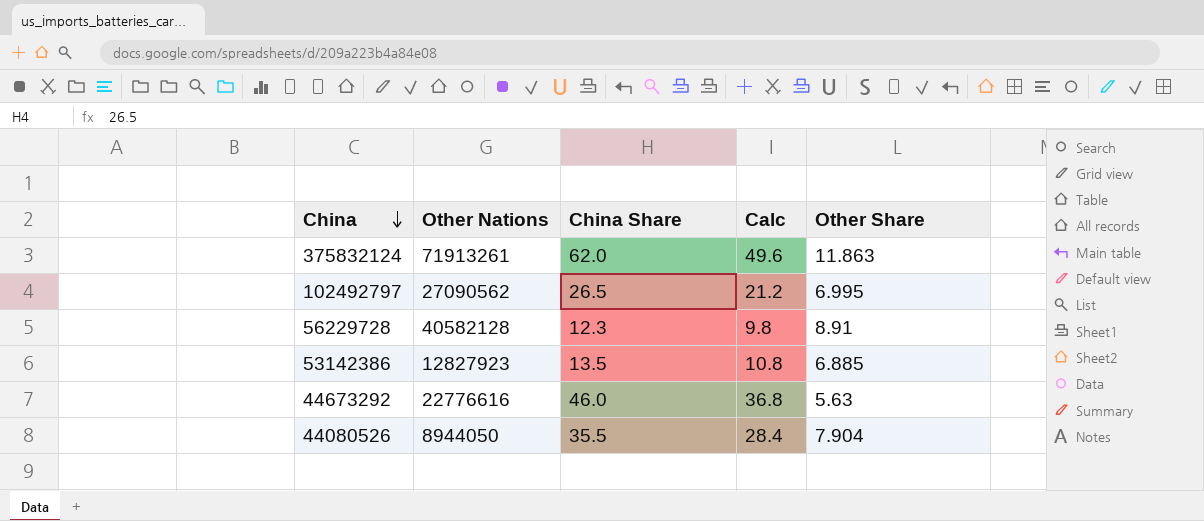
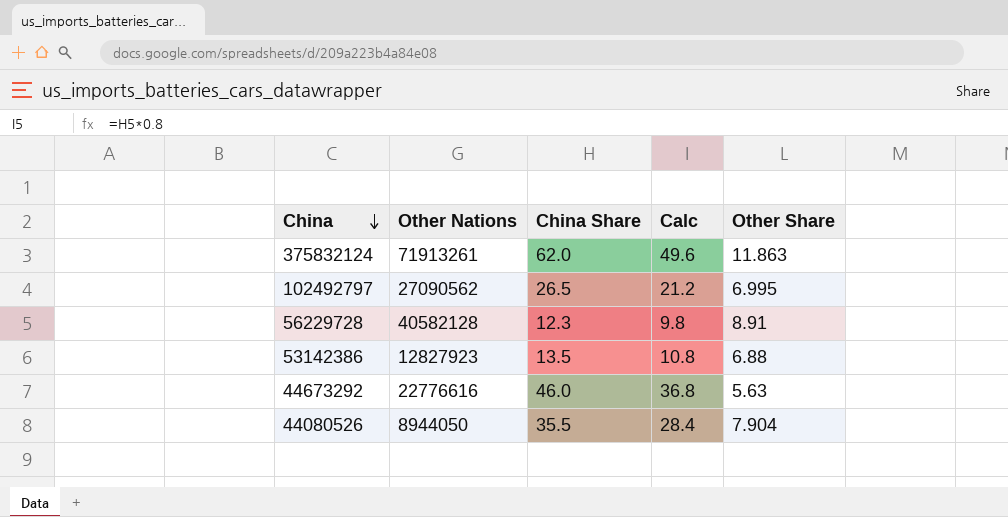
53142386 | Other Share: 6.885 -> 6.88

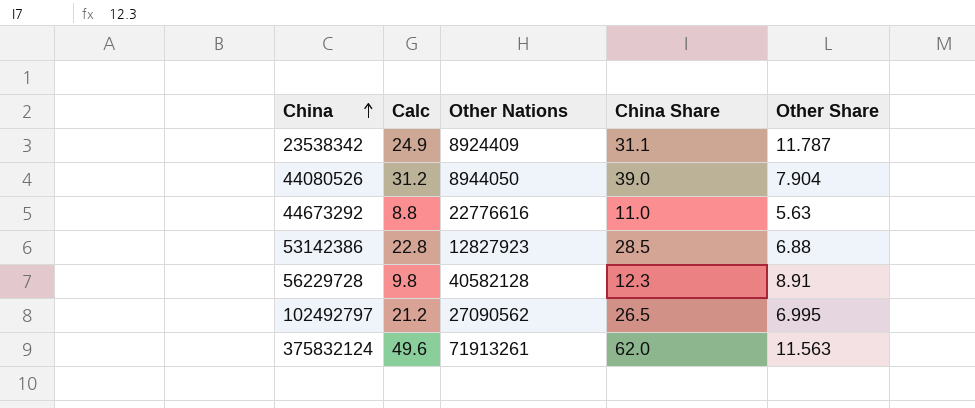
row order: China descending -> China ascending
column Calc | position: 4 -> 2
row 23538342: none -> 24.9 | 8924409 | 31.1 | 11.787
44080526 | Calc: 28.4 -> 31.2
44080526 | China Share: 35.5 -> 39.0
44673292 | Calc: 36.8 -> 8.8
44673292 | China Share: 46.0 -> 11.0
53142386 | Calc: 10.8 -> 22.8
53142386 | China Share: 13.5 -> 28.5
375832124 | Other Share: 11.863 -> 11.563

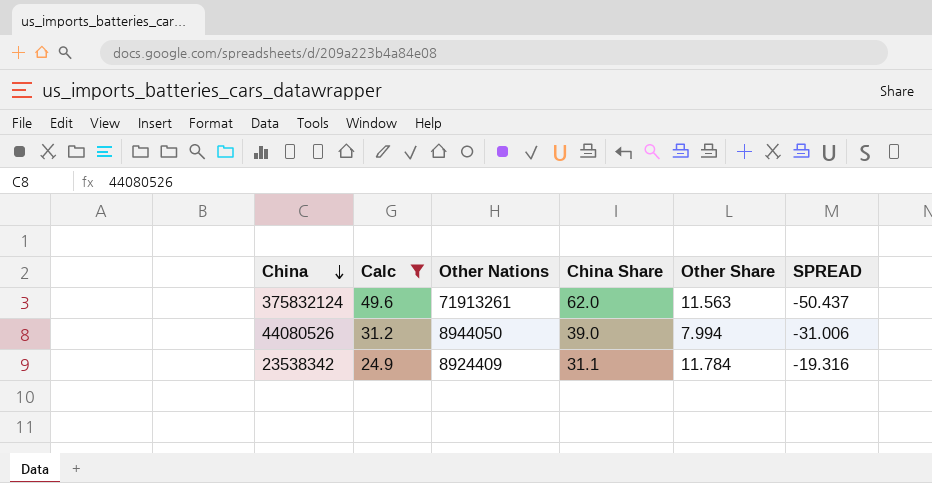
filter: none -> Calc >= 24.9
row order: China ascending -> China descending
column SPREAD | formula: none -> [Other Share] - [China Share]
44080526 | Other Share: 7.904 -> 7.994
23538342 | Other Share: 11.787 -> 11.784

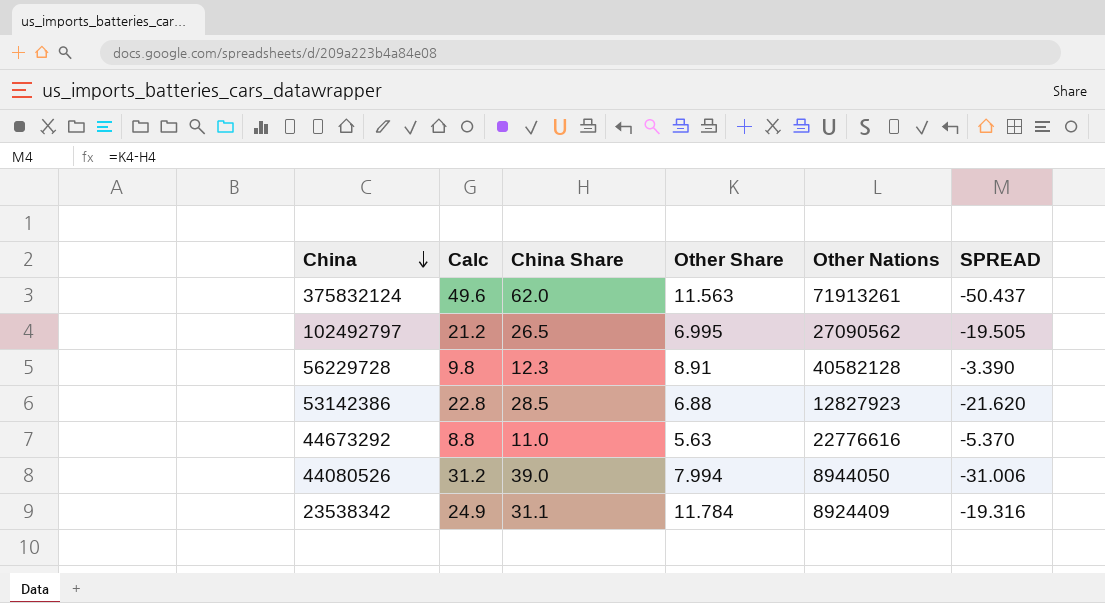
filter: Calc >= 24.9 -> none
column Other Nations | position: 3 -> 5

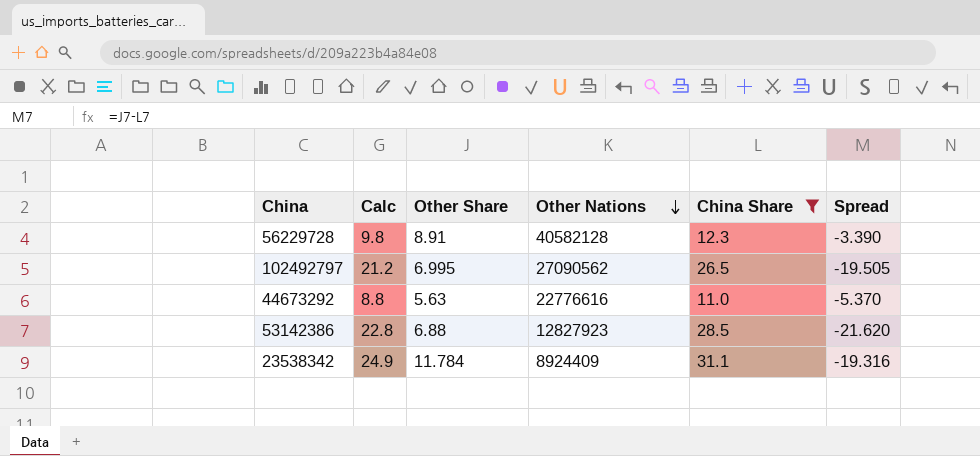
filter: none -> China Share <= 31.1
row order: China descending -> Other Nations descending
column China Share | position: 3 -> 5
column name: SPREAD -> Spread

